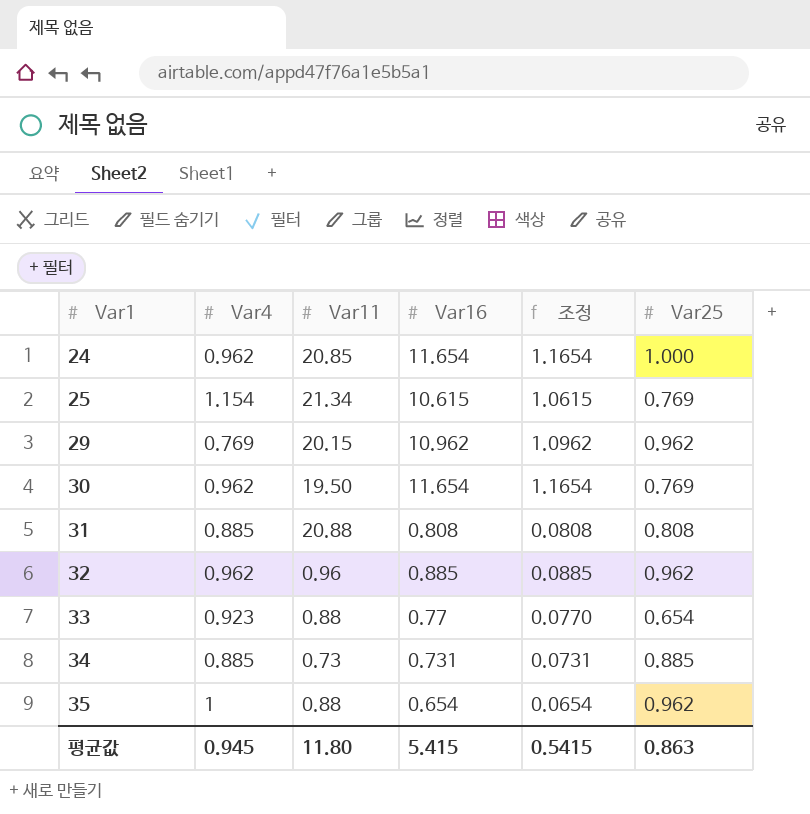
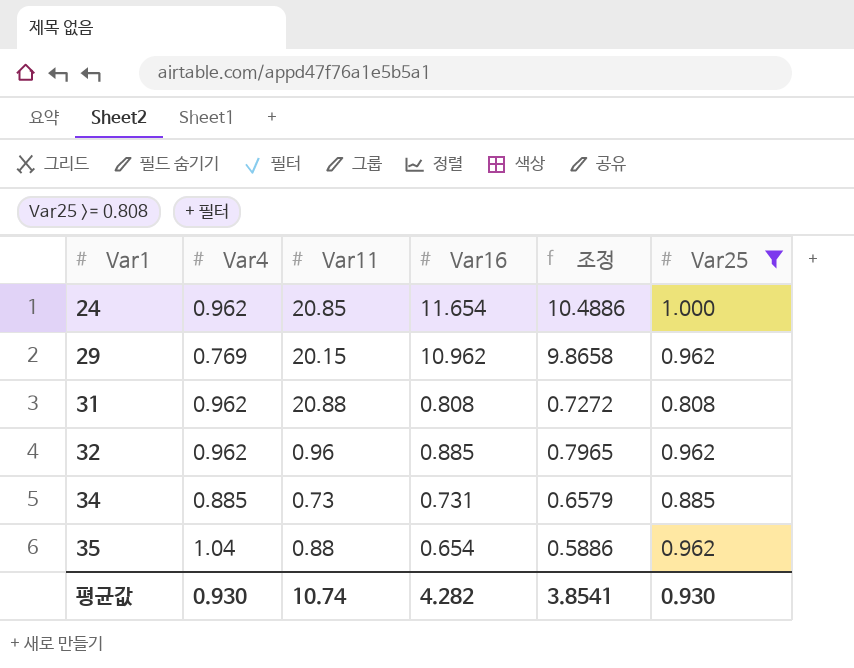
filter: none -> Var25 >= 0.808
column 조정 | formula: [Var16] * 0.1 -> [Var16] * 0.9
31 | Var4: 0.885 -> 0.962
35 | Var4: 1 -> 1.04
평균값 | Var4: 0.945 -> 0.930
평균값 | Var11: 11.80 -> 10.74
평균값 | Var16: 5.415 -> 4.282
평균값 | 조정: 0.5415 -> 3.8541
평균값 | Var25: 0.863 -> 0.930

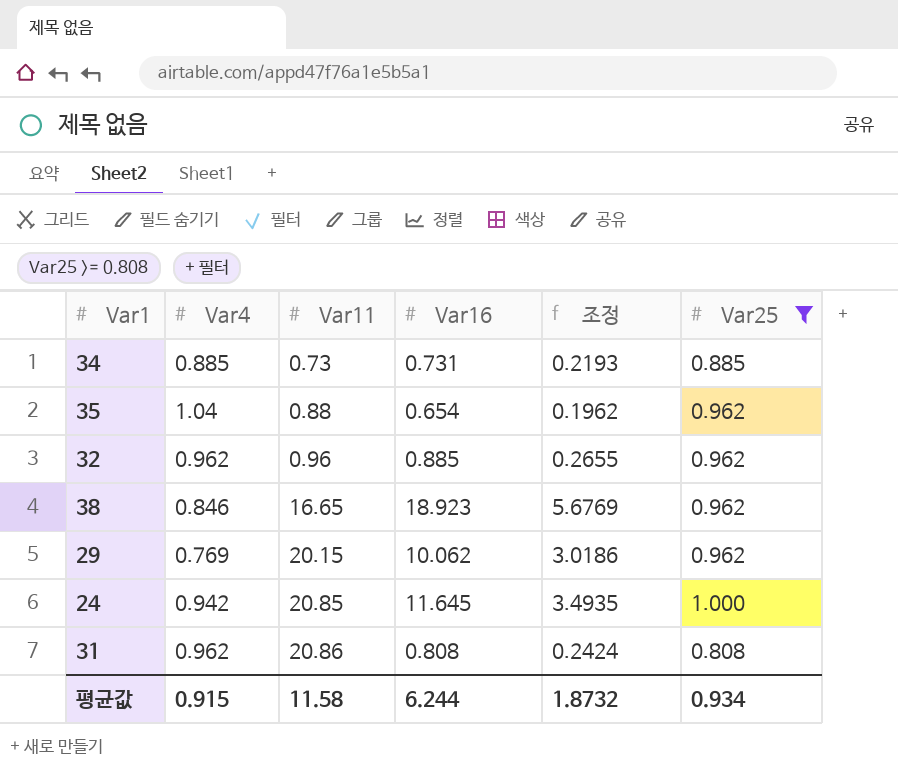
row order: Var1 ascending -> Var11 ascending
column 조정 | formula: [Var16] * 0.9 -> [Var16] * 0.3
row 38: none -> 0.846 | 16.65 | 18.923 | 5.6769 | 0.962
29 | Var16: 10.962 -> 10.062
24 | Var4: 0.962 -> 0.942
24 | Var16: 11.654 -> 11.645
31 | Var11: 20.88 -> 20.86
평균값 | Var4: 0.930 -> 0.915
평균값 | Var11: 10.74 -> 11.58
평균값 | Var16: 4.282 -> 6.244
평균값 | 조정: 3.8541 -> 1.8732
평균값 | Var25: 0.930 -> 0.934

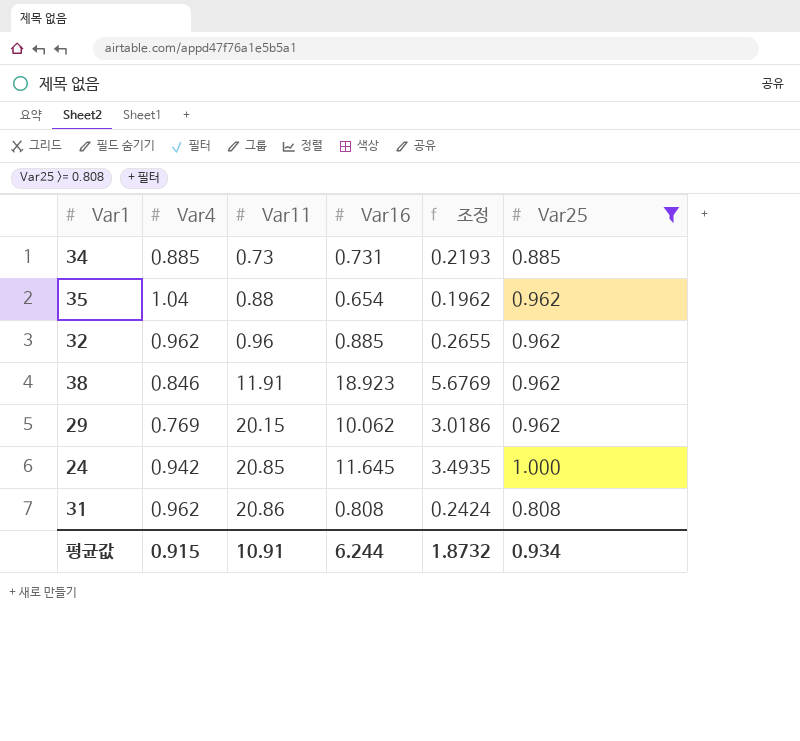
38 | Var11: 16.65 -> 11.91
평균값 | Var11: 11.58 -> 10.91

